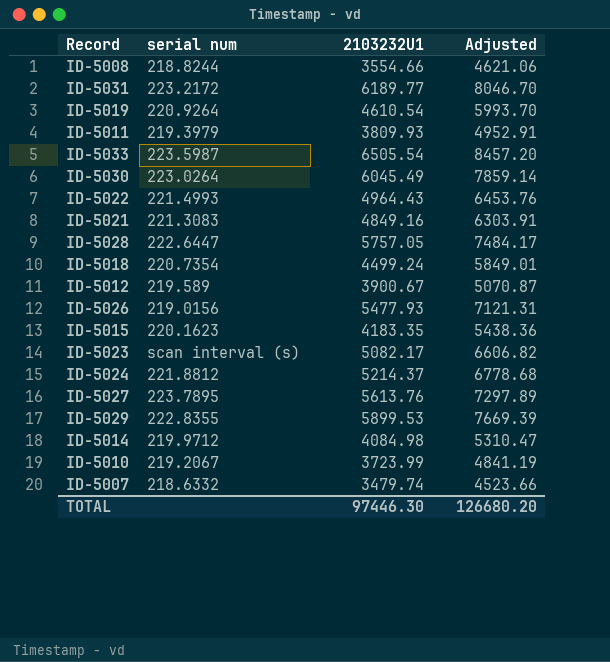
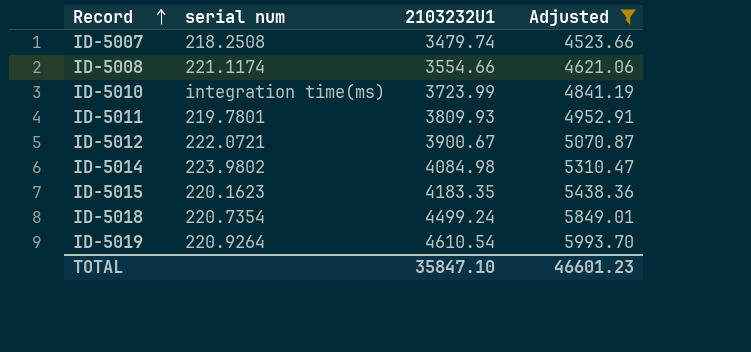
filter: none -> Adjusted <= 5993.70
row order: none -> Record ascending
ID-5007 | serial num: 218.6332 -> 218.2508
ID-5008 | serial num: 218.8244 -> 221.1174
ID-5010 | serial num: 219.2067 -> integration time(ms)
ID-5011 | serial num: 219.3979 -> 219.7801
ID-5012 | serial num: 219.589 -> 222.0721
ID-5014 | serial num: 219.9712 -> 223.9802
TOTAL | 2103232U1: 97446.30 -> 35847.10
TOTAL | Adjusted: 126680.20 -> 46601.23

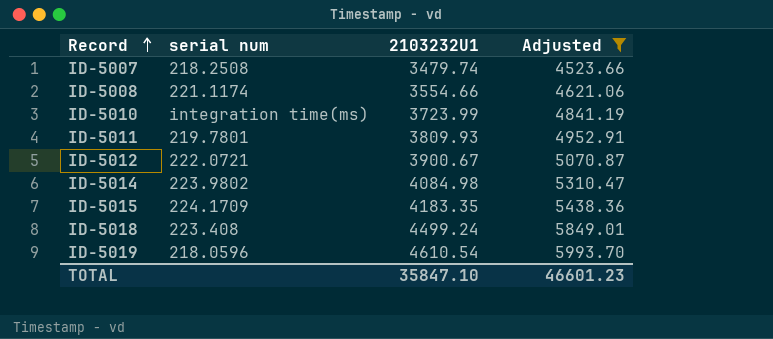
ID-5015 | serial num: 220.1623 -> 224.1709
ID-5018 | serial num: 220.7354 -> 223.408
ID-5019 | serial num: 220.9264 -> 218.0596

